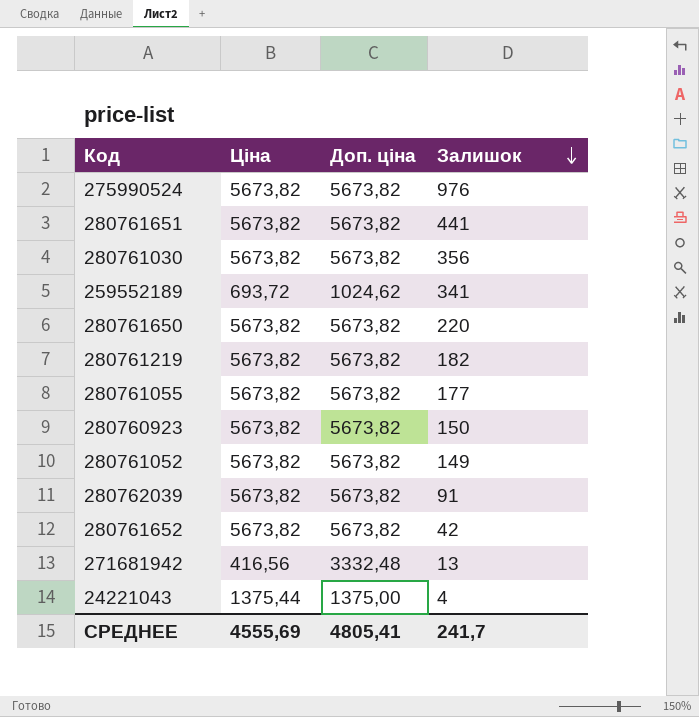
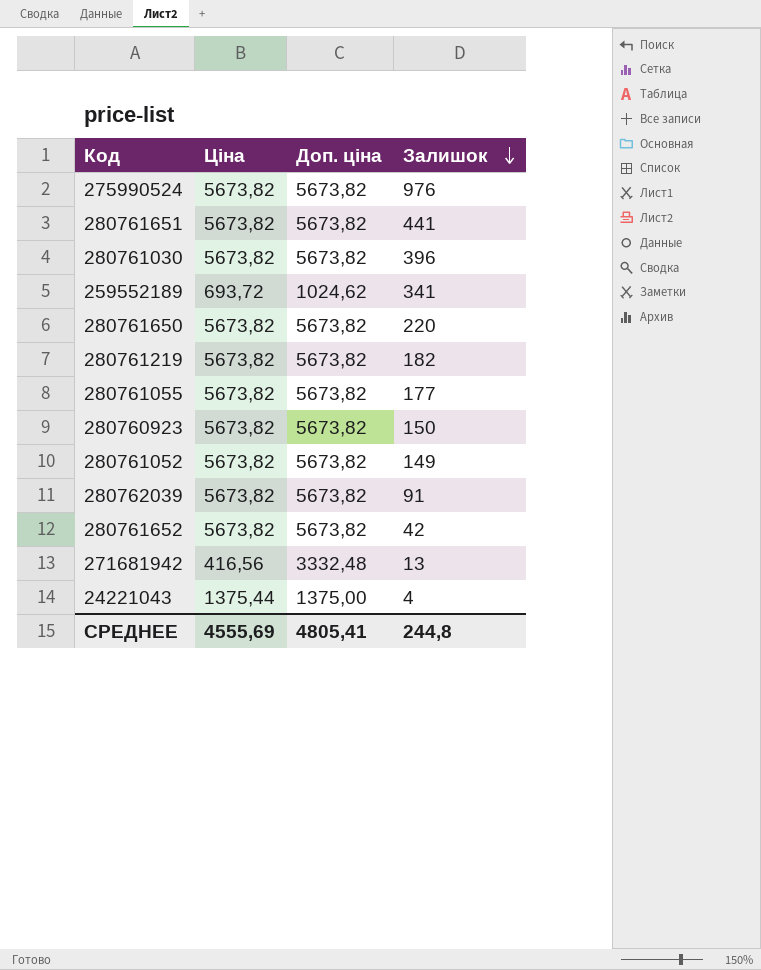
280761030 | Залишок: 356 -> 396
СРЕДНЕЕ | Залишок: 241,7 -> 244,8

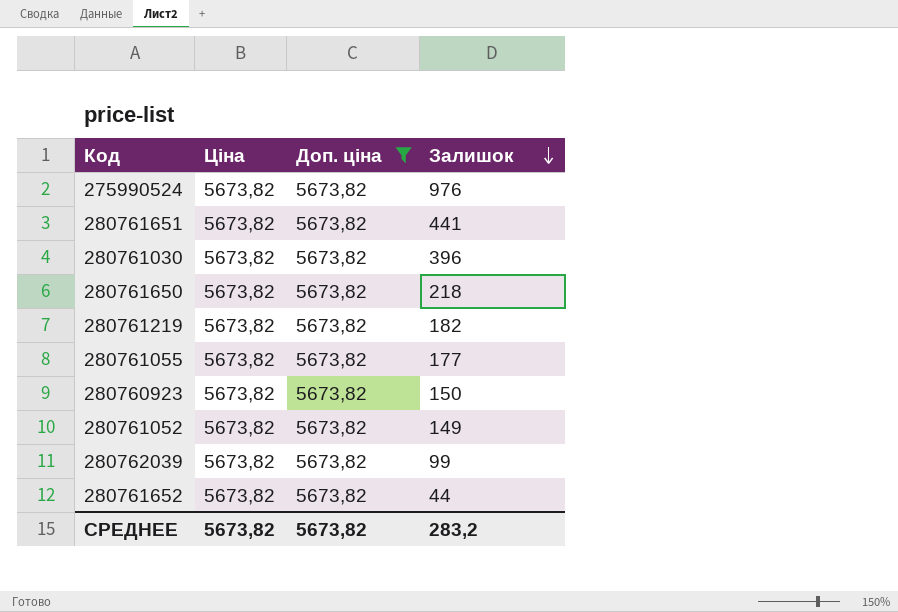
filter: none -> Доп. ціна = 5673,82
280761650 | Залишок: 220 -> 218
280762039 | Залишок: 91 -> 99
280761652 | Залишок: 42 -> 44
СРЕДНЕЕ | Ціна: 4555,69 -> 5673,82
СРЕДНЕЕ | Доп. ціна: 4805,41 -> 5673,82
СРЕДНЕЕ | Залишок: 244,8 -> 283,2

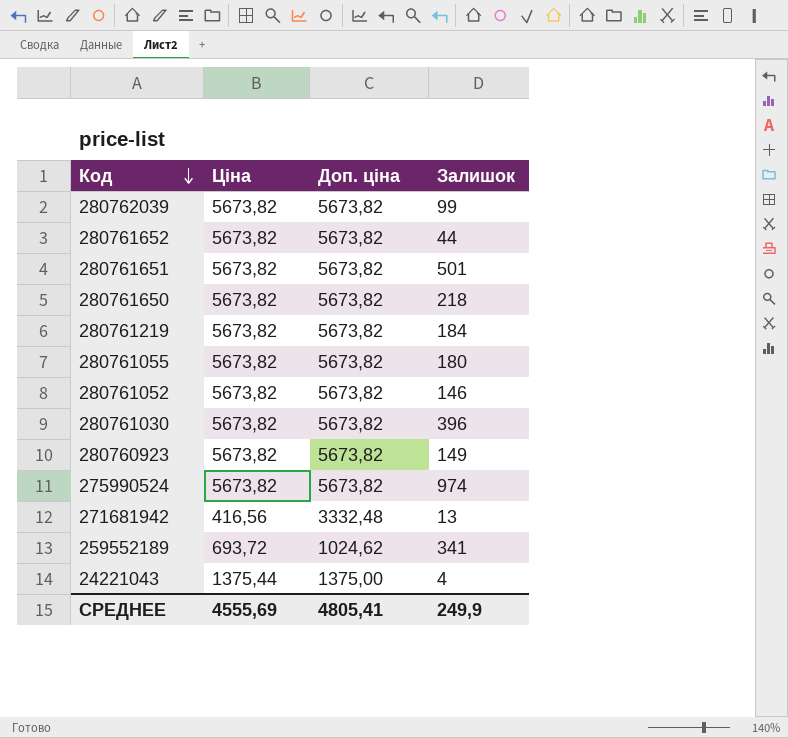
filter: Доп. ціна = 5673,82 -> none
row order: Залишок descending -> Код descending
280761651 | Залишок: 441 -> 501
280761219 | Залишок: 182 -> 184
280761055 | Залишок: 177 -> 180
280761052 | Залишок: 149 -> 146
280760923 | Залишок: 150 -> 149
275990524 | Залишок: 976 -> 974
СРЕДНЕЕ | Ціна: 5673,82 -> 4555,69
СРЕДНЕЕ | Доп. ціна: 5673,82 -> 4805,41
СРЕДНЕЕ | Залишок: 283,2 -> 249,9

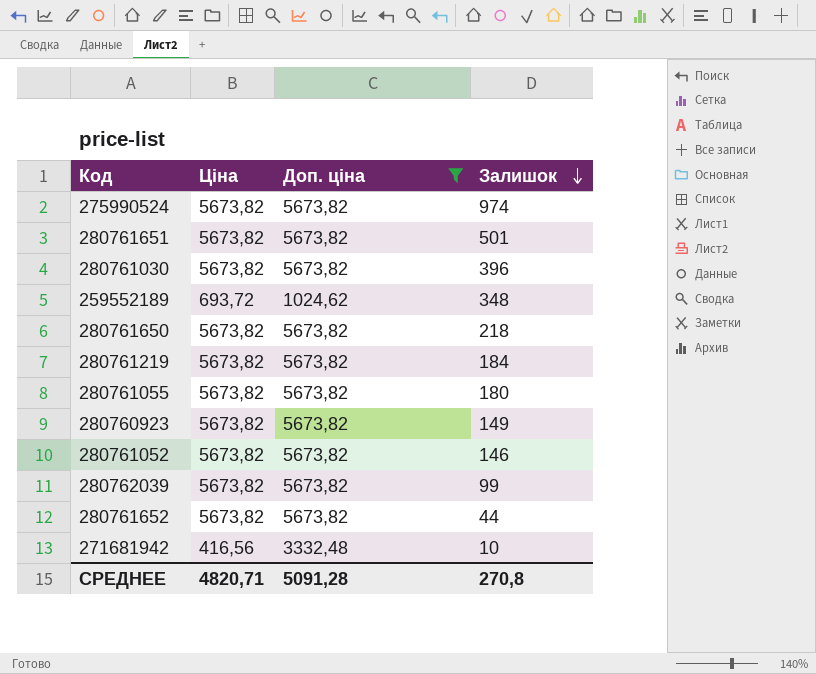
filter: none -> Доп. ціна != 1375,00
row order: Код descending -> Залишок descending
259552189 | Залишок: 341 -> 348
271681942 | Залишок: 13 -> 10
СРЕДНЕЕ | Ціна: 4555,69 -> 4820,71
СРЕДНЕЕ | Доп. ціна: 4805,41 -> 5091,28
СРЕДНЕЕ | Залишок: 249,9 -> 270,8

